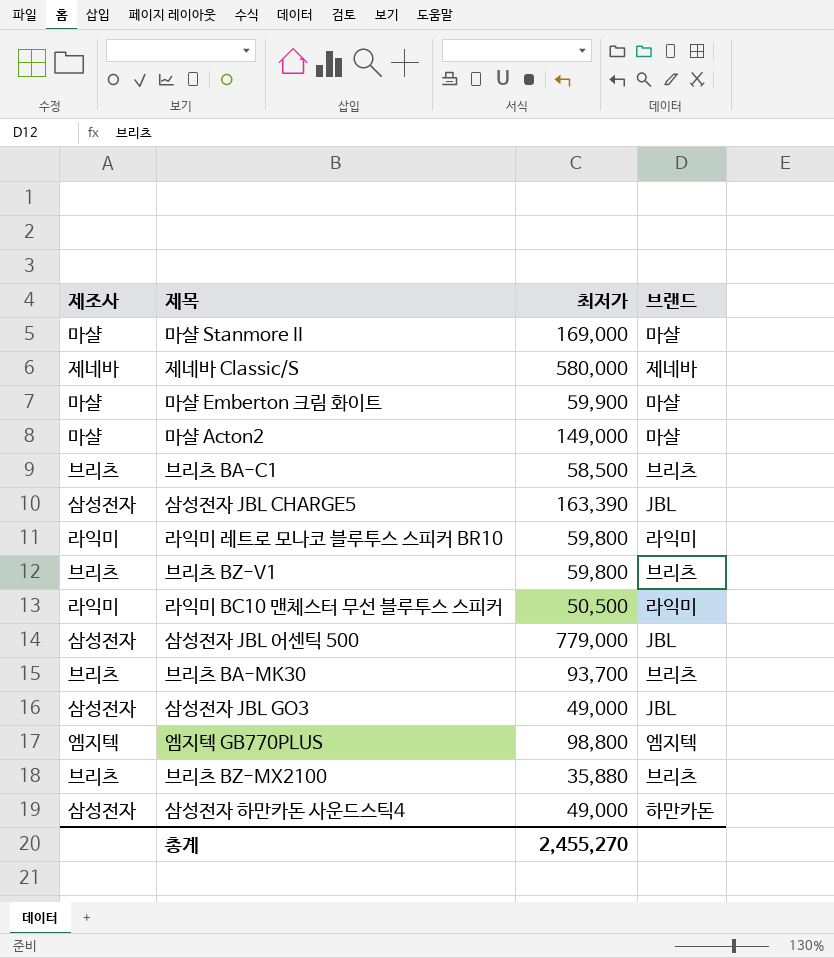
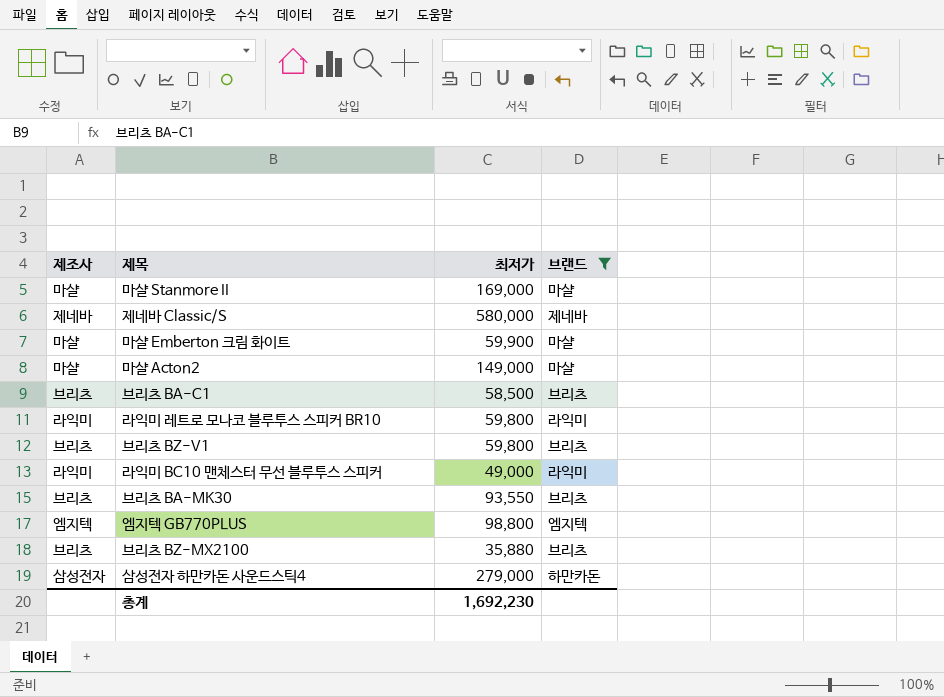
filter: none -> 브랜드 != JBL
라익미 BC10 맨체스터 무선 블루투스 스피커 | 최저가: 50,500 -> 49,000
브리츠 BA-MK30 | 최저가: 93,700 -> 93,550
삼성전자 하만카돈 사운드스틱4 | 최저가: 49,000 -> 279,000
총계 | 최저가: 2,455,270 -> 1,692,230

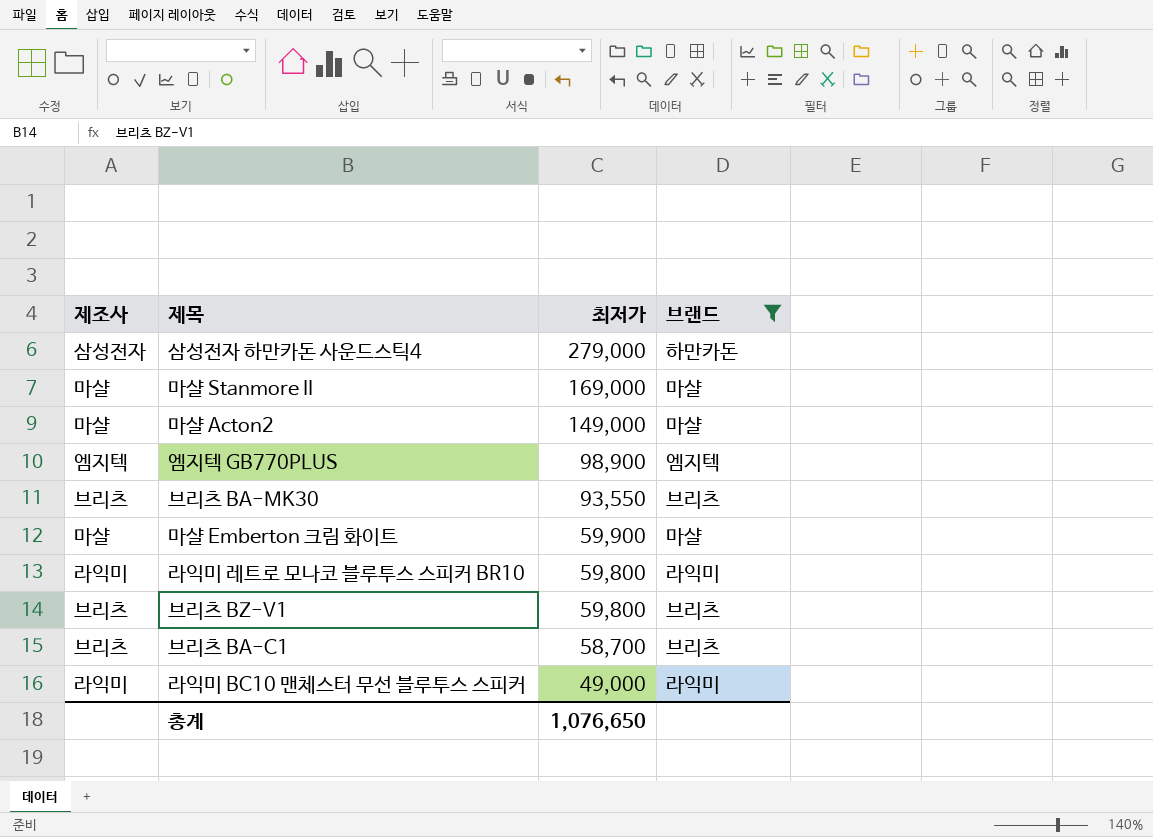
row order: none -> 최저가 descending
row 제네바 Classic/S: 제네바 | 580,000 | 제네바 -> none
row 브리츠 BZ-MX2100: 브리츠 | 35,880 | 브리츠 -> none
엠지텍 GB770PLUS | 최저가: 98,800 -> 98,900
브리츠 BA-C1 | 최저가: 58,500 -> 58,700
총계 | 최저가: 1,692,230 -> 1,076,650

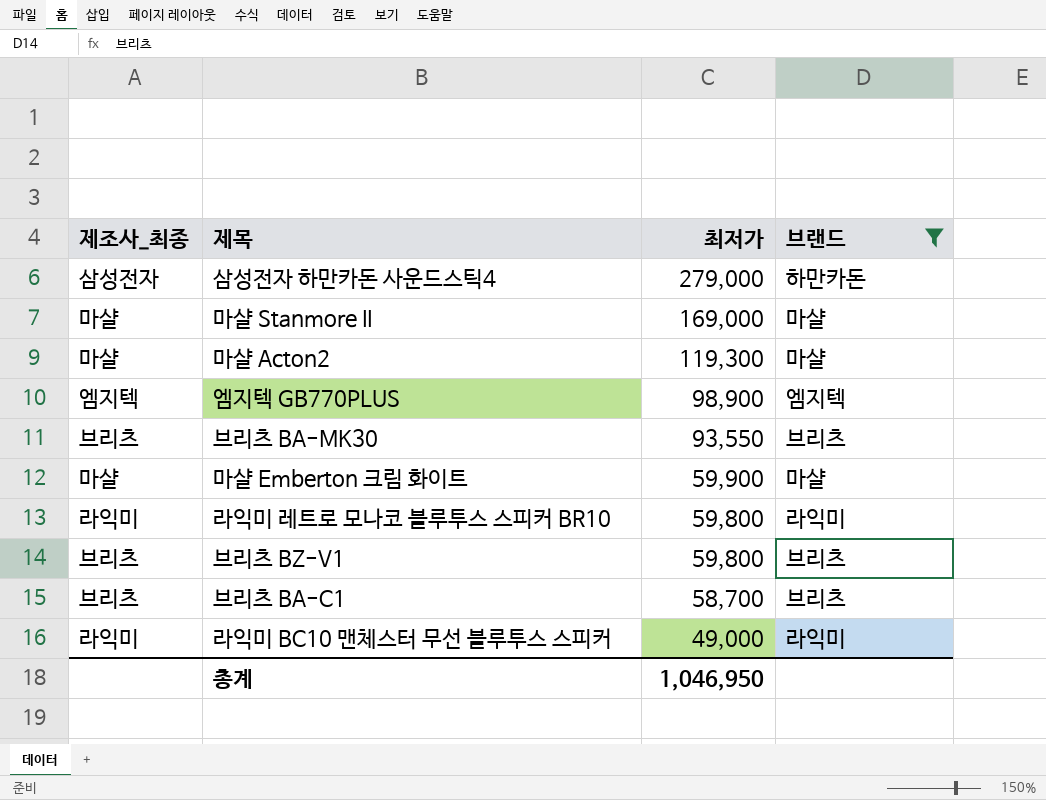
column name: 제조사 -> 제조사_최종
마샬 Acton2 | 최저가: 149,000 -> 119,300
총계 | 최저가: 1,076,650 -> 1,046,950

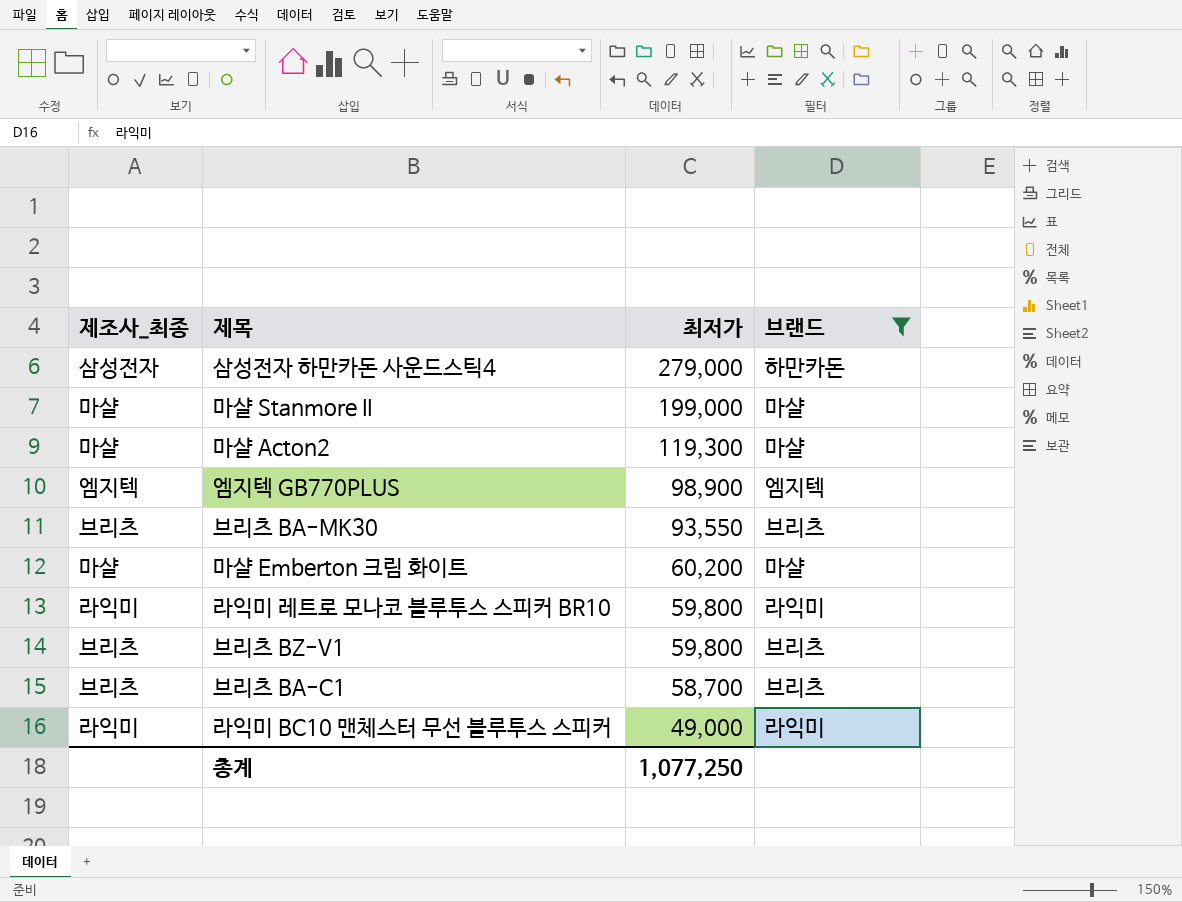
마샬 Stanmore II | 최저가: 169,000 -> 199,000
마샬 Emberton 크림 화이트 | 최저가: 59,900 -> 60,200
총계 | 최저가: 1,046,950 -> 1,077,250

